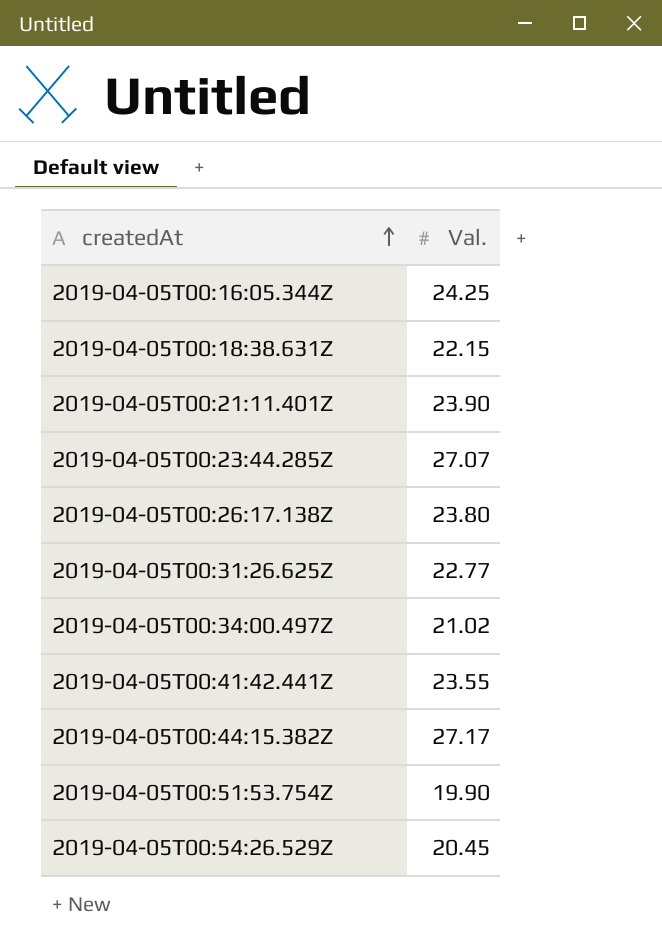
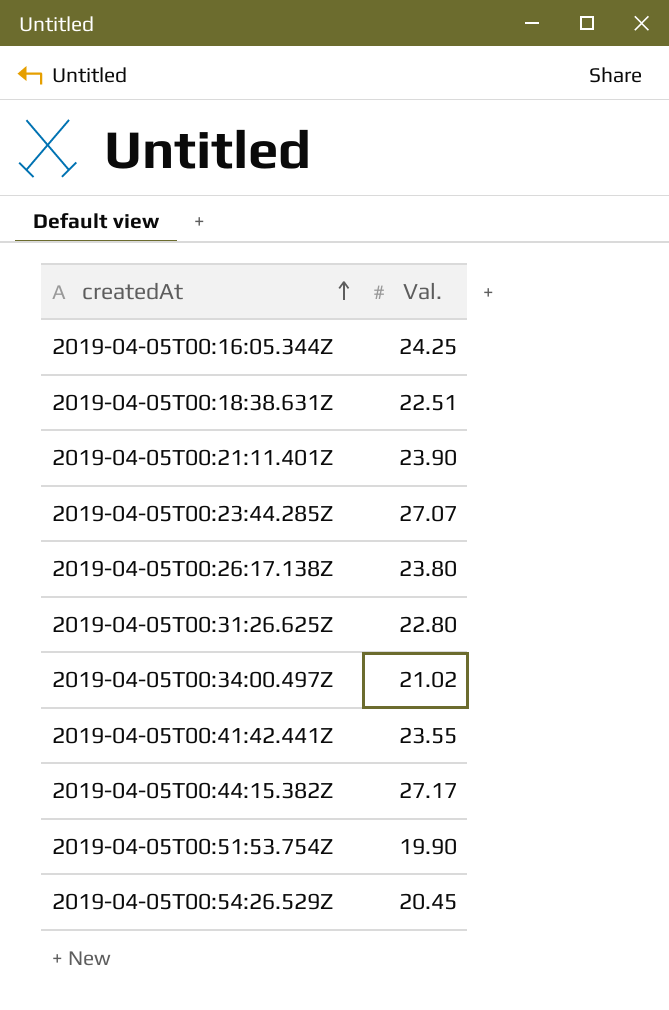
2019-04-05T00:18:38.631Z | Val.: 22.15 -> 22.51
2019-04-05T00:31:26.625Z | Val.: 22.77 -> 22.80

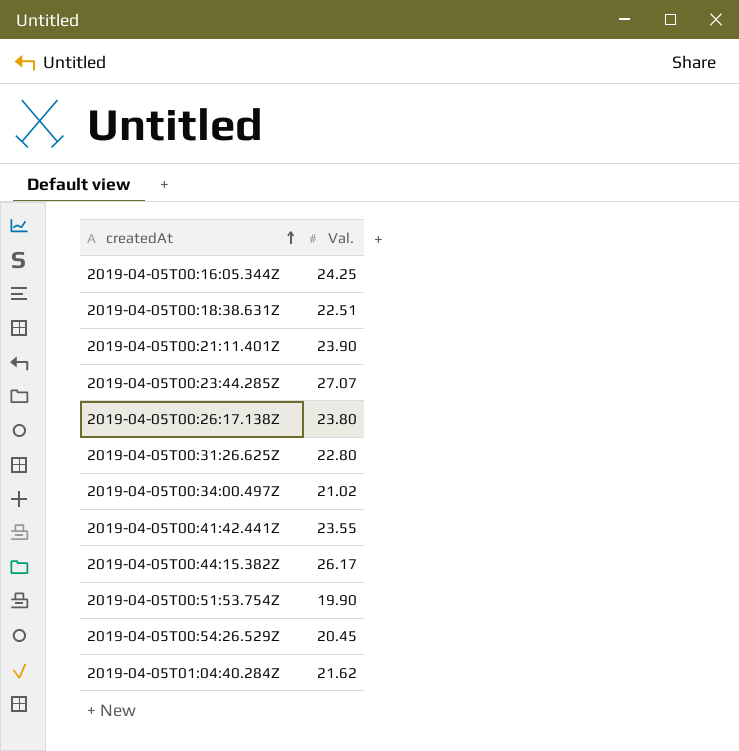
2019-04-05T00:44:15.382Z | Val.: 27.17 -> 26.17
row 2019-04-05T01:04:40.284Z: none -> 21.62

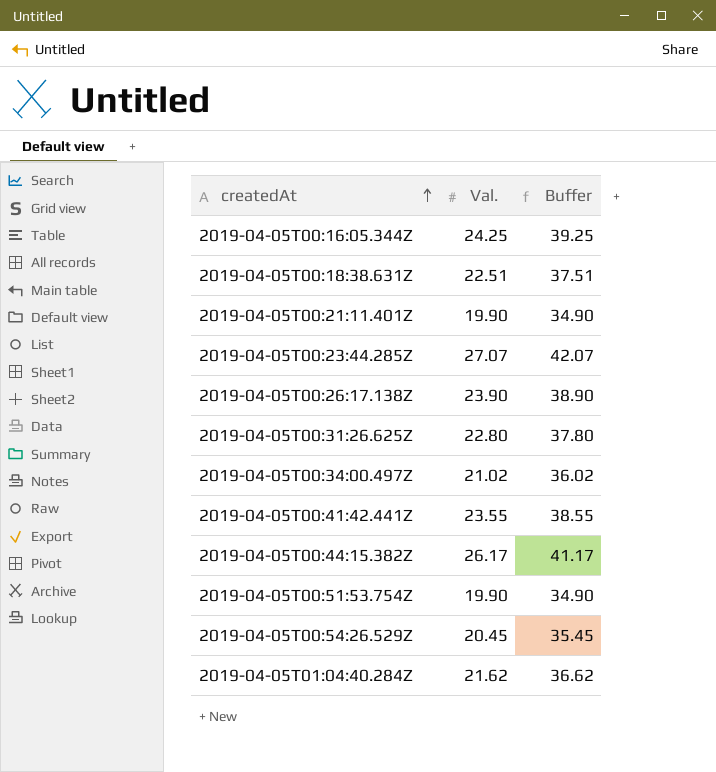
column Buffer | formula: none -> [Val.] + 15
2019-04-05T00:21:11.401Z | Val.: 23.90 -> 19.90
2019-04-05T00:26:17.138Z | Val.: 23.80 -> 23.90

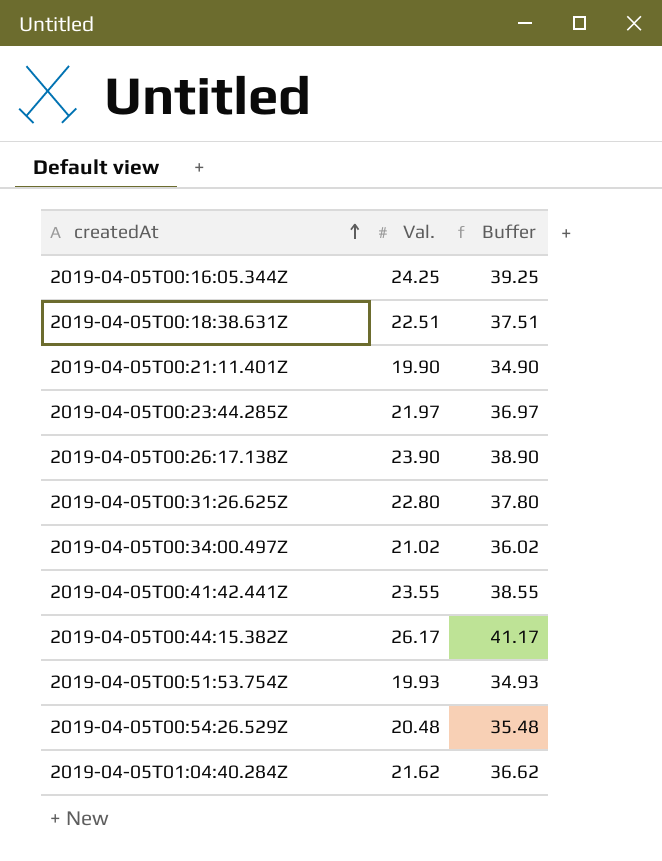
2019-04-05T00:23:44.285Z | Val.: 27.07 -> 21.97
2019-04-05T00:23:44.285Z | Buffer: 42.07 -> 36.97
2019-04-05T00:51:53.754Z | Val.: 19.90 -> 19.93
2019-04-05T00:51:53.754Z | Buffer: 34.90 -> 34.93
2019-04-05T00:54:26.529Z | Val.: 20.45 -> 20.48
2019-04-05T00:54:26.529Z | Buffer: 35.45 -> 35.48

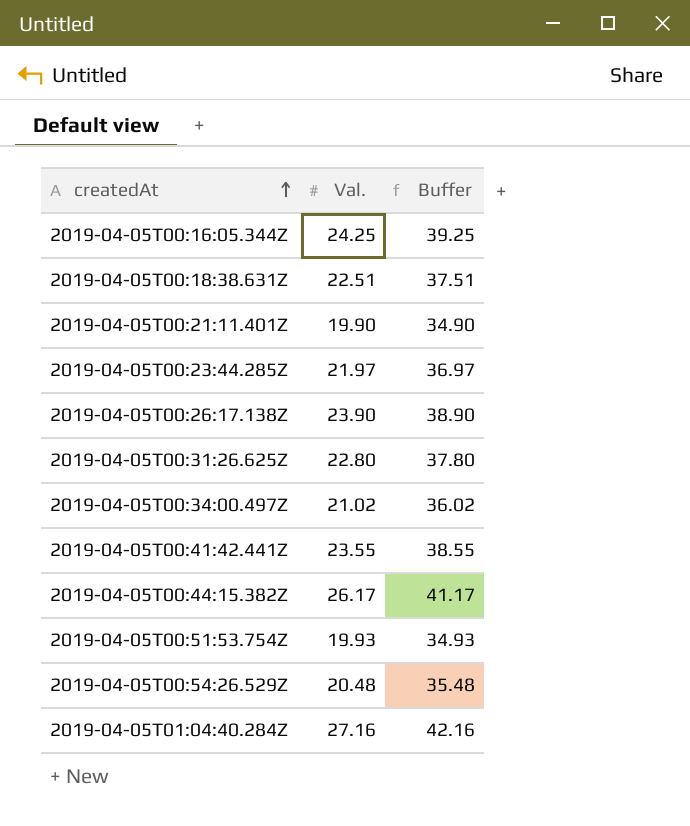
2019-04-05T01:04:40.284Z | Val.: 21.62 -> 27.16
2019-04-05T01:04:40.284Z | Buffer: 36.62 -> 42.16

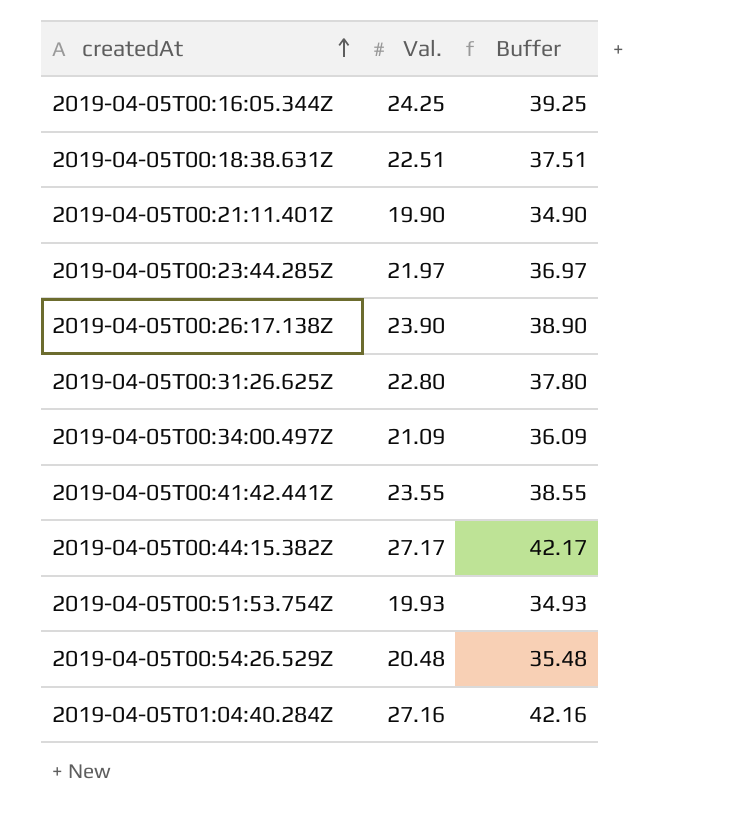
2019-04-05T00:34:00.497Z | Val.: 21.02 -> 21.09
2019-04-05T00:34:00.497Z | Buffer: 36.02 -> 36.09
2019-04-05T00:44:15.382Z | Val.: 26.17 -> 27.17
2019-04-05T00:44:15.382Z | Buffer: 41.17 -> 42.17

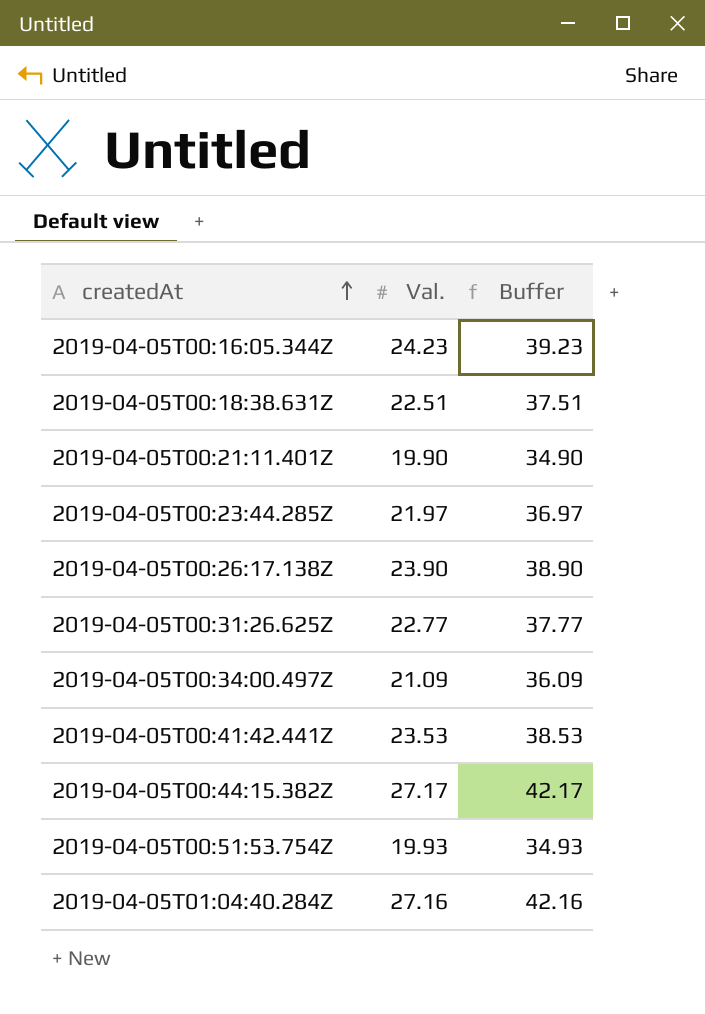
row 2019-04-05T00:54:26.529Z: 20.48 | 35.48 -> none
2019-04-05T00:16:05.344Z | Val.: 24.25 -> 24.23
2019-04-05T00:16:05.344Z | Buffer: 39.25 -> 39.23
2019-04-05T00:31:26.625Z | Val.: 22.80 -> 22.77
2019-04-05T00:31:26.625Z | Buffer: 37.80 -> 37.77
2019-04-05T00:41:42.441Z | Val.: 23.55 -> 23.53
2019-04-05T00:41:42.441Z | Buffer: 38.55 -> 38.53

